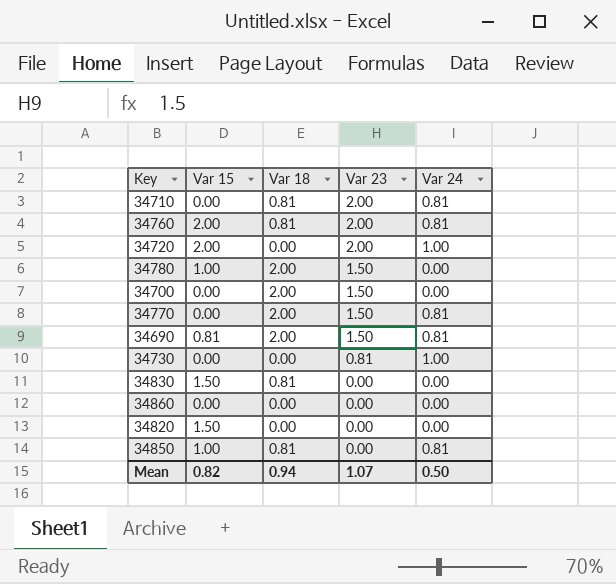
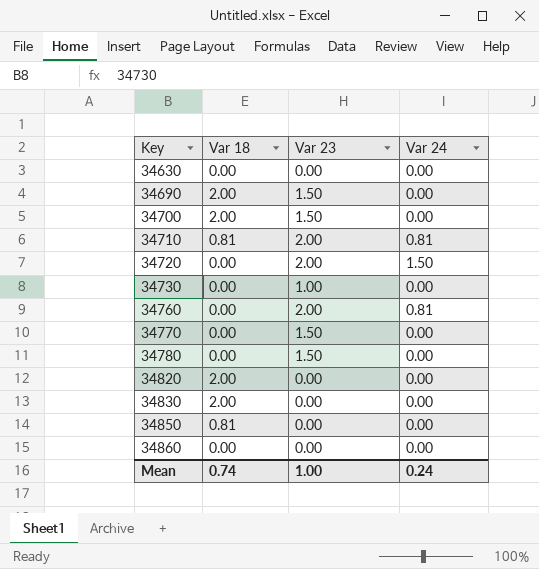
row order: Var 23 descending -> Key ascending
column Var 15 | position: 2 -> none
row 34630: none -> 0.00 | 0.00 | 0.00
34690 | Var 24: 0.81 -> 0.00
34720 | Var 24: 1.00 -> 1.50
34730 | Var 23: 0.81 -> 1.00
34730 | Var 24: 1.00 -> 0.00
34760 | Var 18: 0.81 -> 0.00
34770 | Var 18: 2.00 -> 0.00
34770 | Var 24: 0.81 -> 0.00
34780 | Var 18: 2.00 -> 0.00
34820 | Var 18: 0.00 -> 2.00
34830 | Var 18: 0.81 -> 2.00
34850 | Var 24: 0.81 -> 0.00
Mean | Var 18: 0.94 -> 0.74
Mean | Var 23: 1.07 -> 1.00
Mean | Var 24: 0.50 -> 0.24

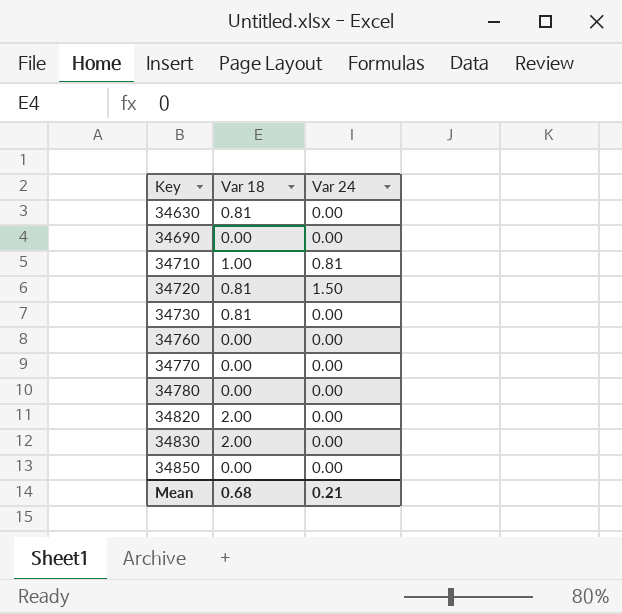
column Var 23 | position: 3 -> none
row 34700: 2.00 | 1.50 | 0.00 -> none
row 34860: 0.00 | 0.00 | 0.00 -> none
34630 | Var 18: 0.00 -> 0.81
34690 | Var 18: 2.00 -> 0.00
34710 | Var 18: 0.81 -> 1.00
34720 | Var 18: 0.00 -> 0.81
34730 | Var 18: 0.00 -> 0.81
34760 | Var 24: 0.81 -> 0.00
34850 | Var 18: 0.81 -> 0.00
Mean | Var 18: 0.74 -> 0.68
Mean | Var 24: 0.24 -> 0.21

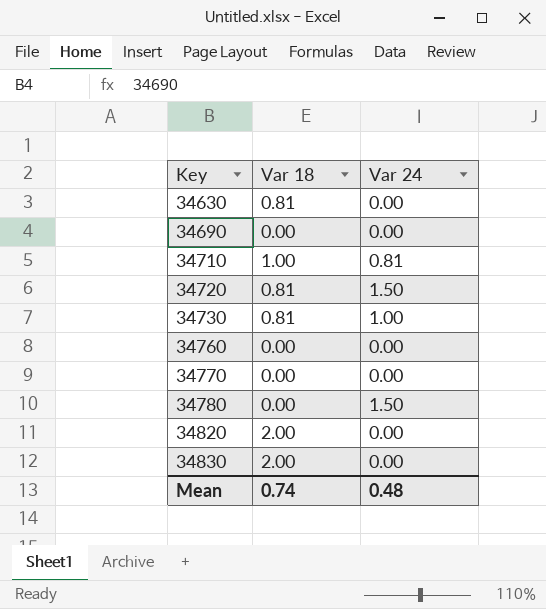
row 34850: 0.00 | 0.00 -> none
34730 | Var 24: 0.00 -> 1.00
34780 | Var 24: 0.00 -> 1.50
Mean | Var 18: 0.68 -> 0.74
Mean | Var 24: 0.21 -> 0.48

